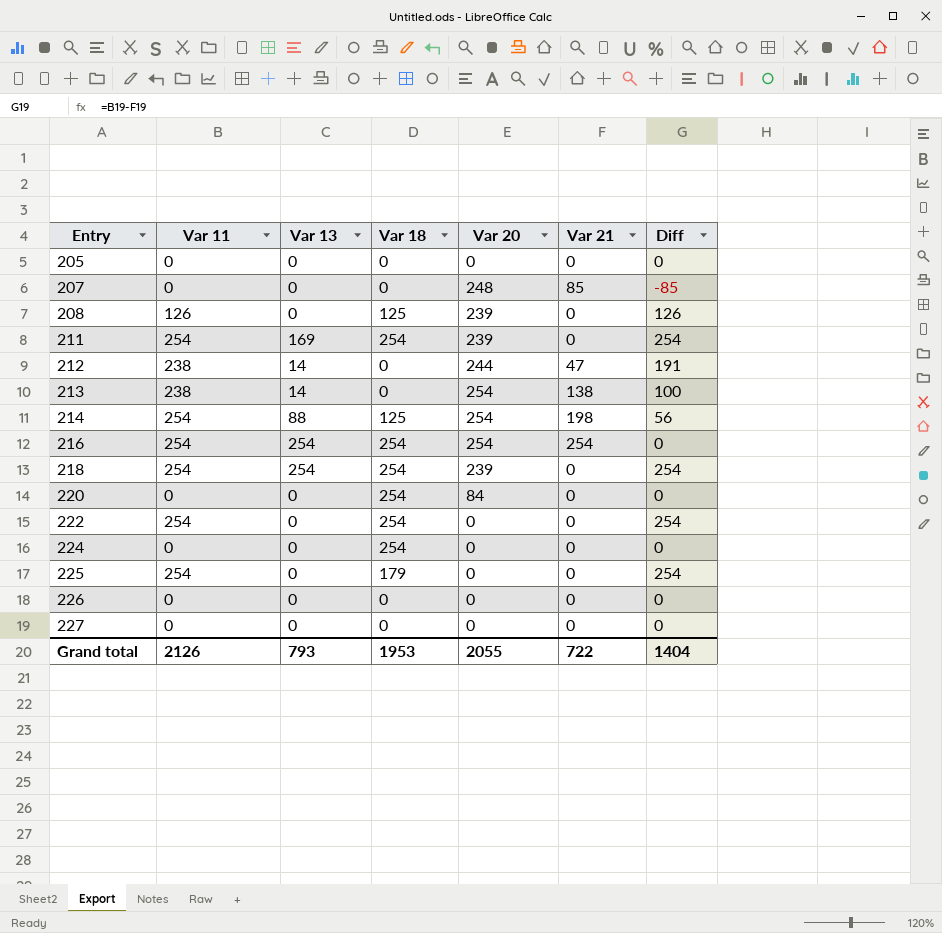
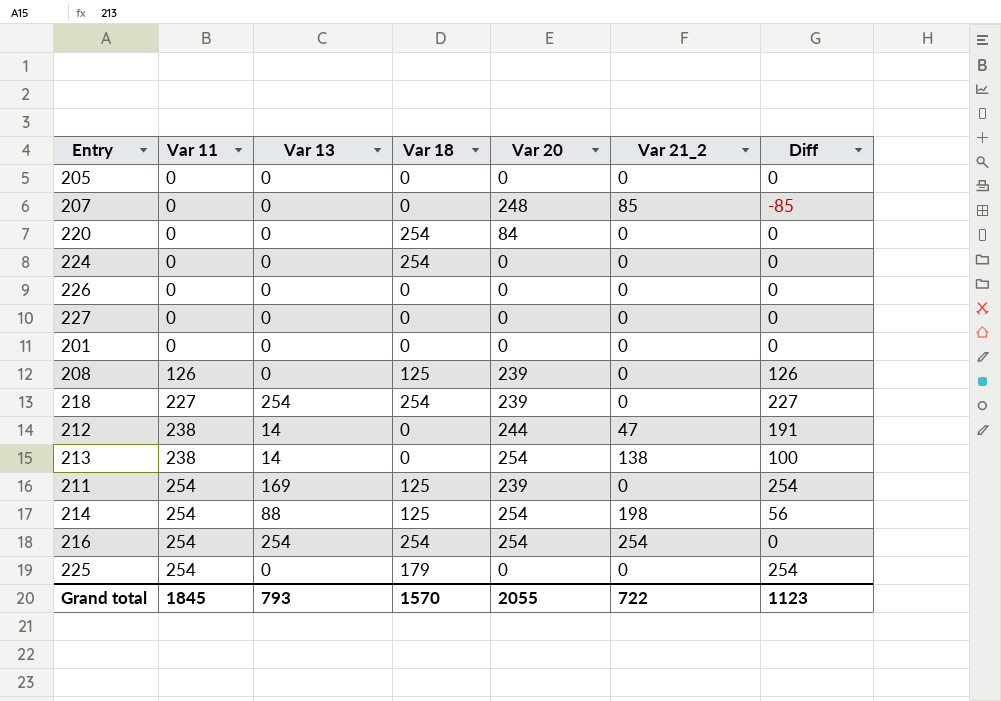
row order: Entry ascending -> Var 11 ascending
column name: Var 21 -> Var 21_2
row 222: 254 | 0 | 254 | 0 | 0 | 254 -> none
row 201: none -> 0 | 0 | 0 | 0 | 0 | 0
218 | Var 11: 254 -> 227
218 | Diff: 254 -> 227
211 | Var 18: 254 -> 125
Grand total | Var 11: 2126 -> 1845
Grand total | Var 18: 1953 -> 1570
Grand total | Diff: 1404 -> 1123

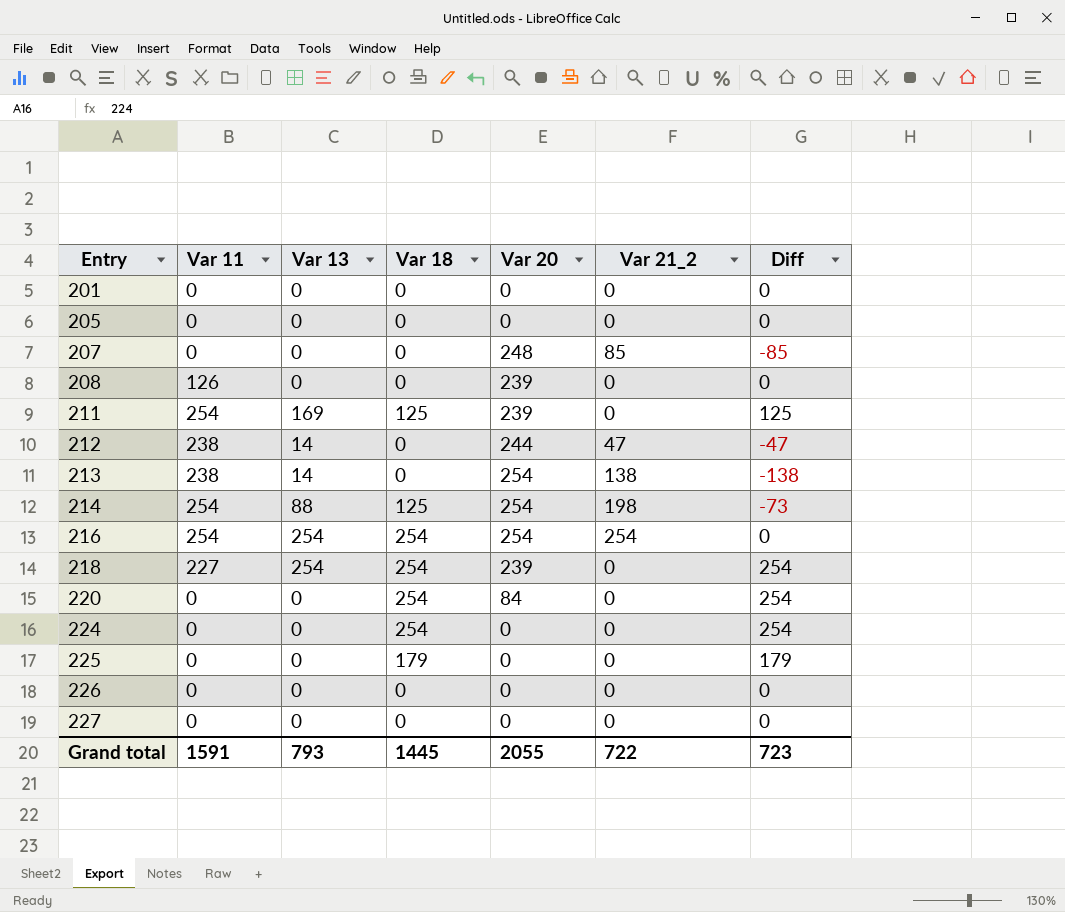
row order: Var 11 ascending -> Entry ascending
column Diff | formula: [Var 11] - [Var 21_2] -> [Var 18] - [Var 21_2]
208 | Var 18: 125 -> 0
225 | Var 11: 254 -> 0
Grand total | Var 11: 1845 -> 1591
Grand total | Var 18: 1570 -> 1445
Grand total | Diff: 1123 -> 723

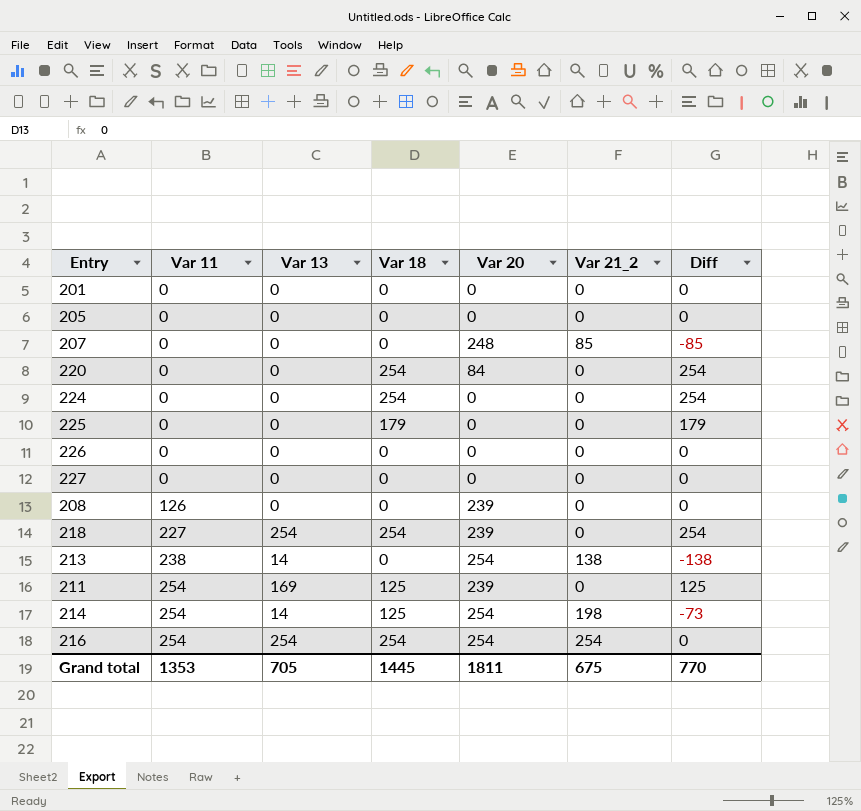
row order: Entry ascending -> Var 11 ascending
row 212: 238 | 14 | 0 | 244 | 47 | -47 -> none
214 | Var 13: 88 -> 14
Grand total | Var 11: 1591 -> 1353
Grand total | Var 13: 793 -> 705
Grand total | Var 20: 2055 -> 1811
Grand total | Var 21_2: 722 -> 675
Grand total | Diff: 723 -> 770

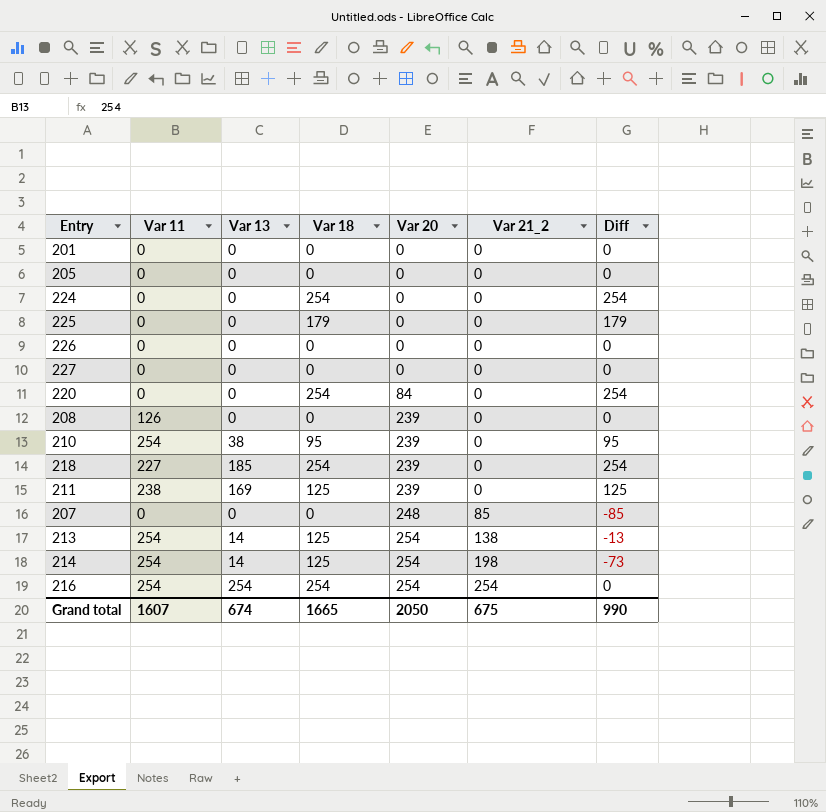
row order: Var 11 ascending -> Var 20 ascending
row 210: none -> 254 | 38 | 95 | 239 | 0 | 95
218 | Var 13: 254 -> 185
211 | Var 11: 254 -> 238
213 | Var 11: 238 -> 254
213 | Var 18: 0 -> 125
213 | Diff: -138 -> -13
Grand total | Var 11: 1353 -> 1607
Grand total | Var 13: 705 -> 674
Grand total | Var 18: 1445 -> 1665
Grand total | Var 20: 1811 -> 2050
Grand total | Diff: 770 -> 990

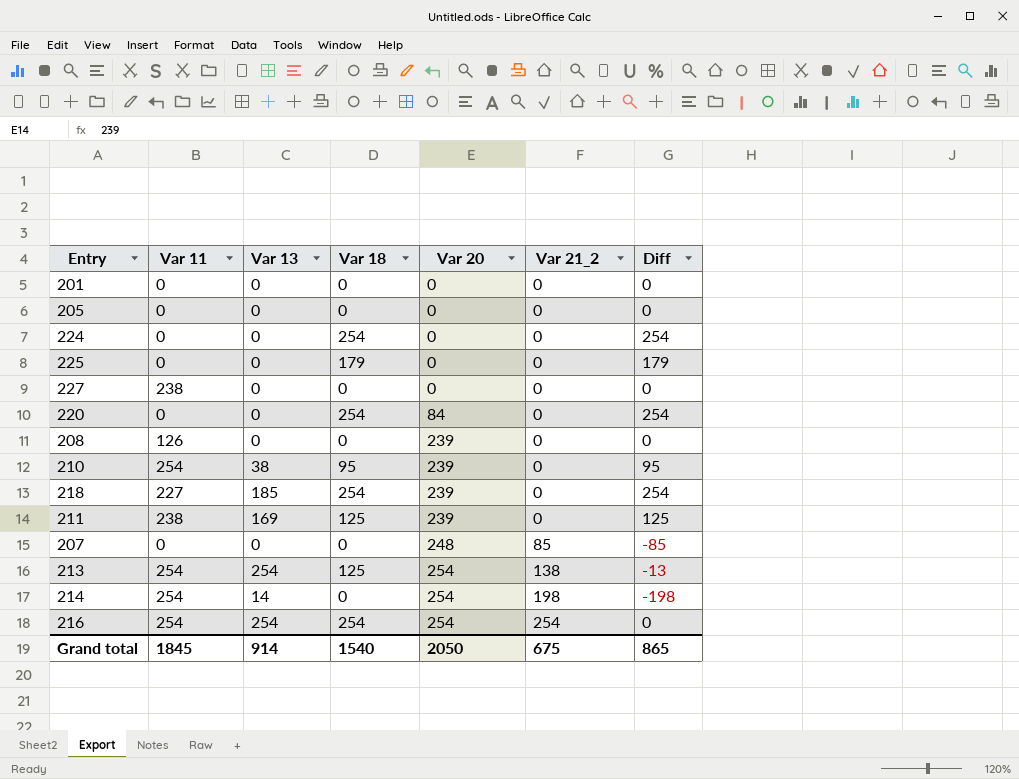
row 226: 0 | 0 | 0 | 0 | 0 | 0 -> none
227 | Var 11: 0 -> 238
213 | Var 13: 14 -> 254
214 | Var 18: 125 -> 0
214 | Diff: -73 -> -198
Grand total | Var 11: 1607 -> 1845
Grand total | Var 13: 674 -> 914
Grand total | Var 18: 1665 -> 1540
Grand total | Diff: 990 -> 865

